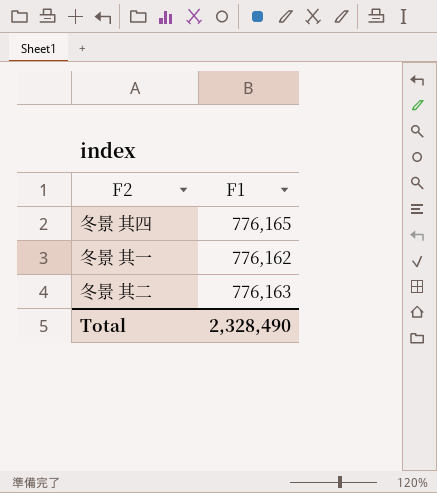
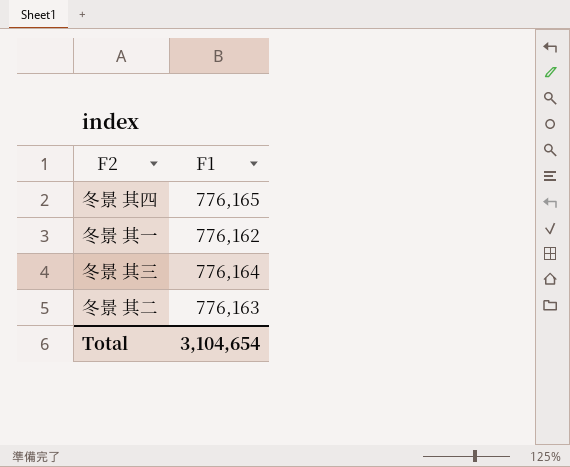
row 冬景 其三: none -> 776,164
Total | F1: 2,328,490 -> 3,104,654

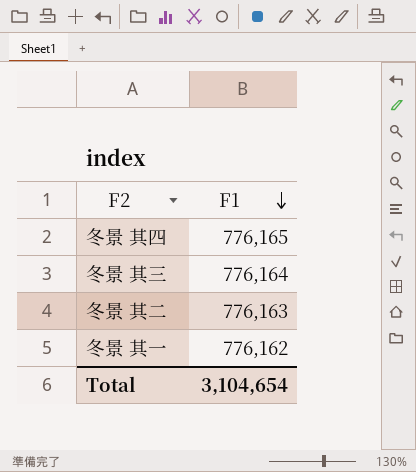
row order: none -> F1 descending

